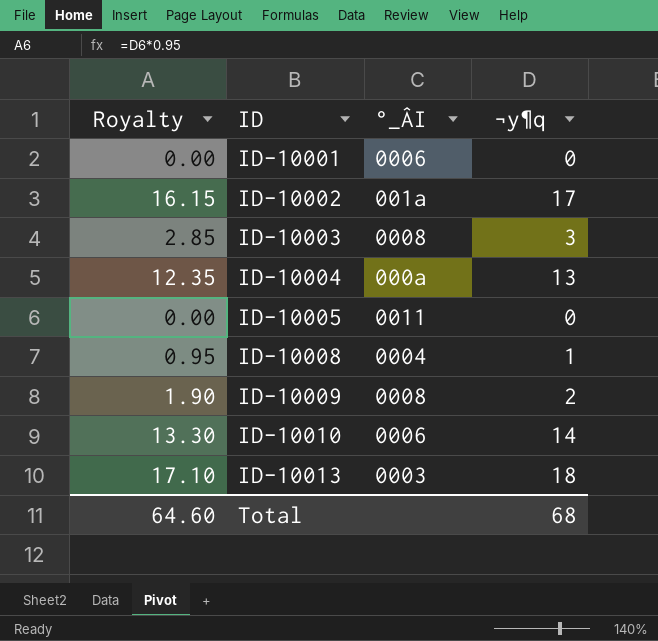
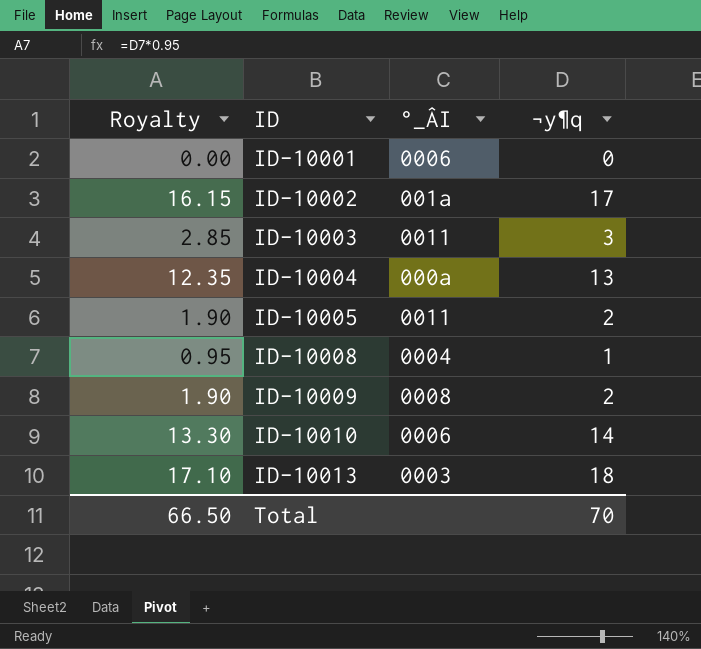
ID-10003 | °_ÂI: 0008 -> 0011
ID-10005 | Royalty: 0.00 -> 1.90
ID-10005 | ¬y¶q: 0 -> 2
Total | Royalty: 64.60 -> 66.50
Total | ¬y¶q: 68 -> 70

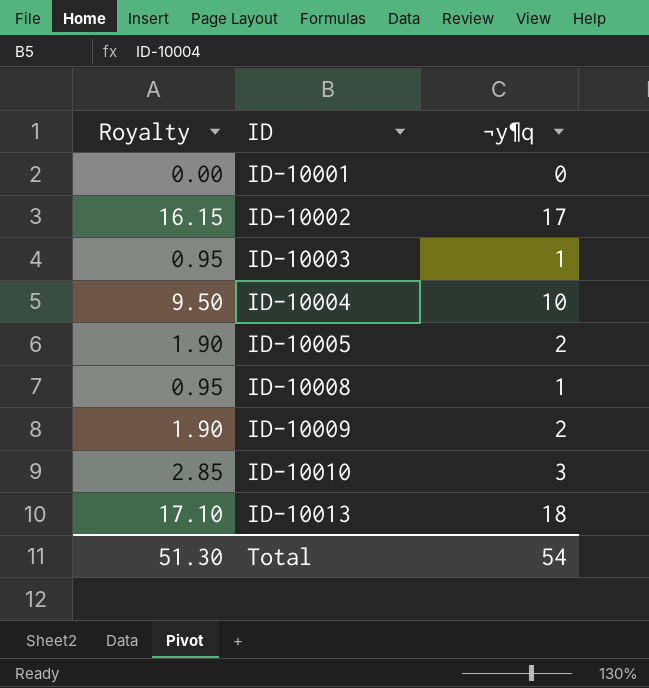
column °_ÂI | position: 3 -> none
ID-10003 | Royalty: 2.85 -> 0.95
ID-10003 | ¬y¶q: 3 -> 1
ID-10004 | Royalty: 12.35 -> 9.50
ID-10004 | ¬y¶q: 13 -> 10
ID-10010 | Royalty: 13.30 -> 2.85
ID-10010 | ¬y¶q: 14 -> 3
Total | Royalty: 66.50 -> 51.30
Total | ¬y¶q: 70 -> 54

